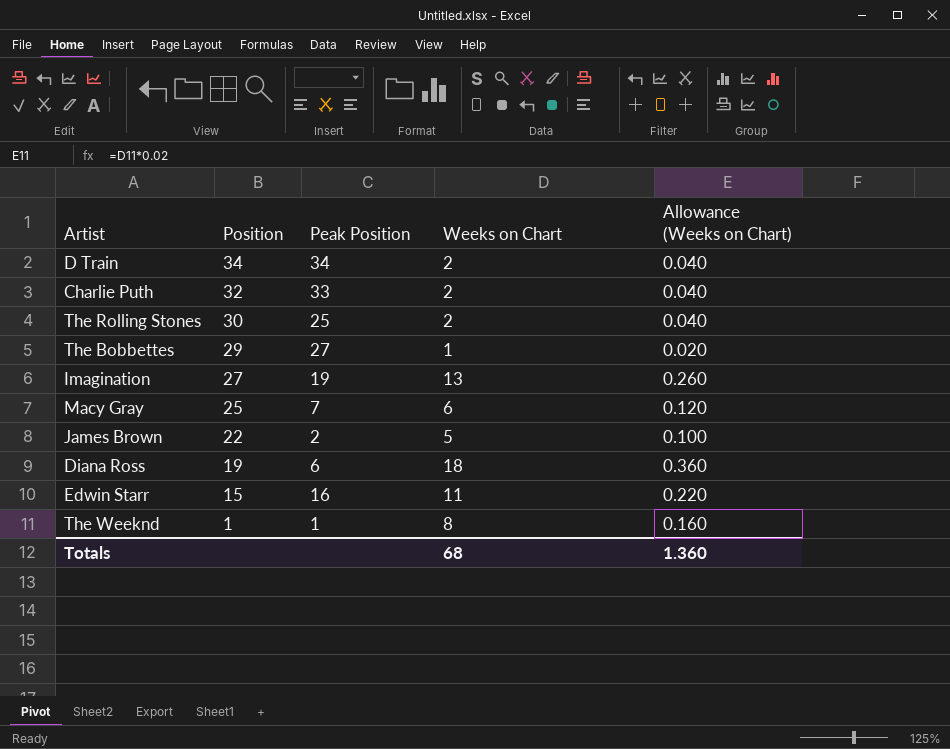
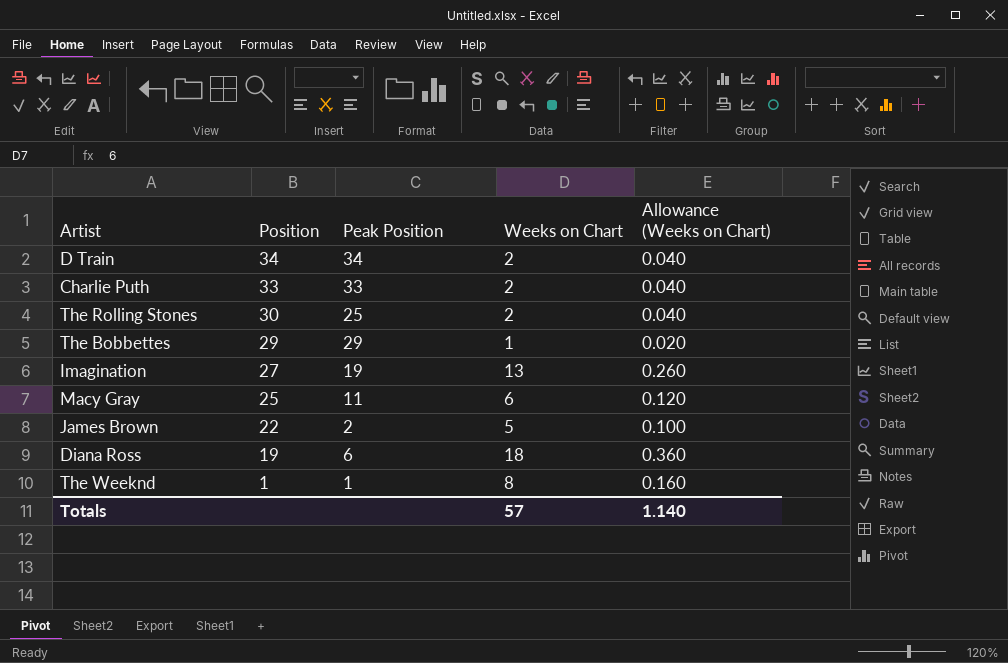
row Edwin Starr: 15 | 16 | 11 | 0.220 -> none
Charlie Puth | Position: 32 -> 33
The Bobbettes | Peak Position: 27 -> 29
Macy Gray | Peak Position: 7 -> 11
Totals | Weeks on Chart: 68 -> 57
Totals | Allowance (Weeks on Chart): 1.360 -> 1.140

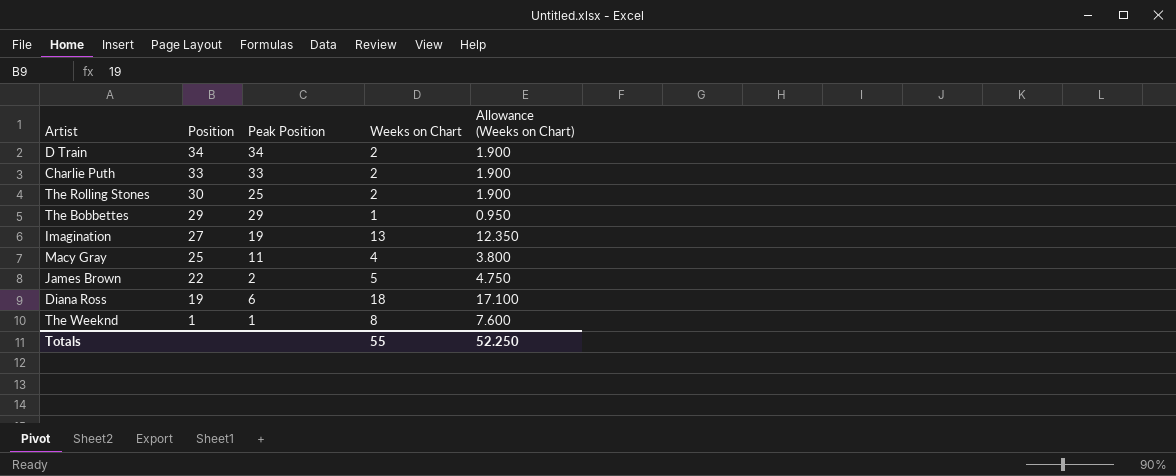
column Allowance (Weeks on Chart) | formula: [Weeks on Chart] * 0.02 -> [Weeks on Chart] * 0.95
Macy Gray | Weeks on Chart: 6 -> 4
Totals | Weeks on Chart: 57 -> 55
Totals | Allowance (Weeks on Chart): 1.140 -> 52.250

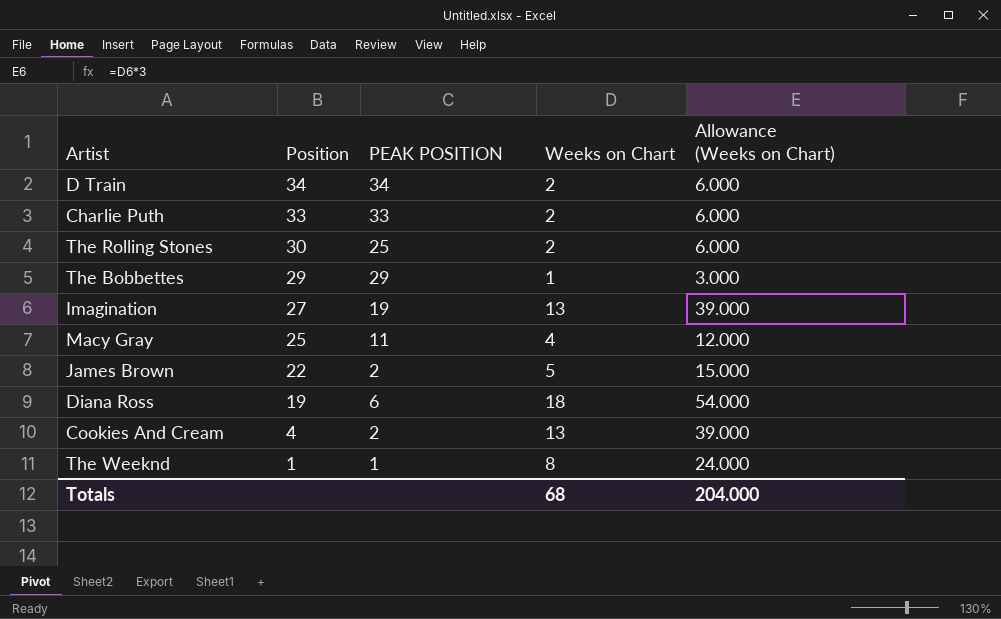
column name: Peak Position -> PEAK POSITION
column Allowance (Weeks on Chart) | formula: [Weeks on Chart] * 0.95 -> [Weeks on Chart] * 3
row Cookies And Cream: none -> 4 | 2 | 13 | 39.000
Totals | Weeks on Chart: 55 -> 68
Totals | Allowance (Weeks on Chart): 52.250 -> 204.000

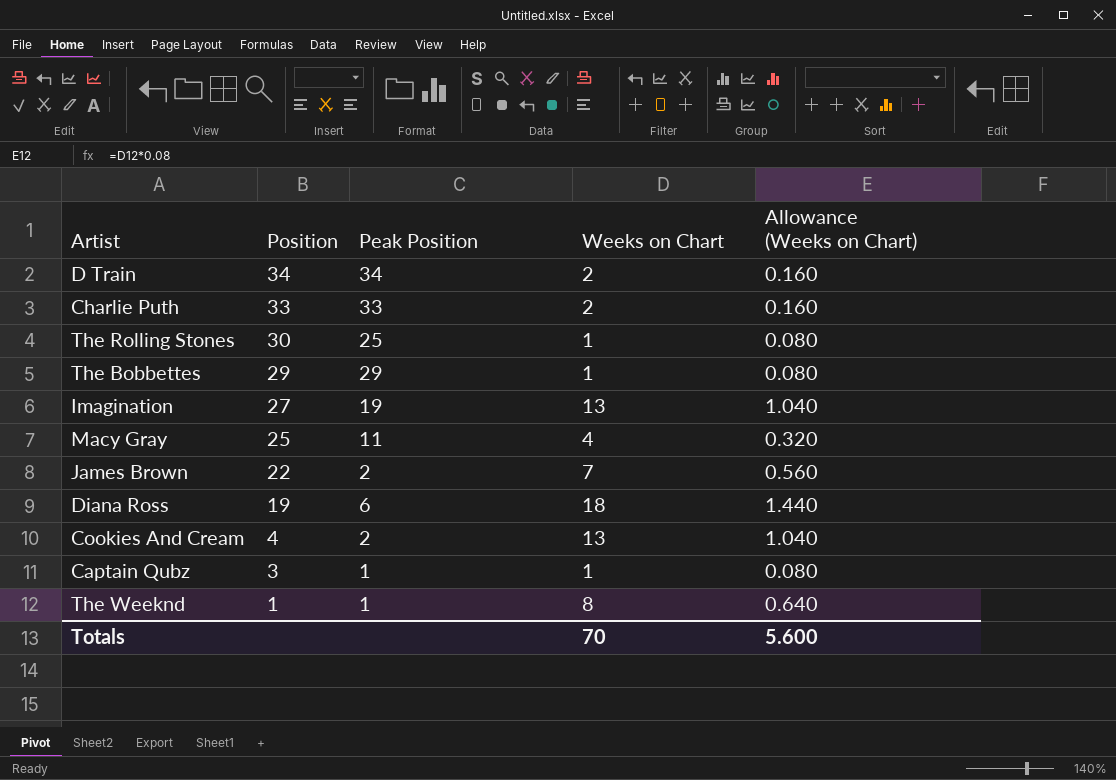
column name: PEAK POSITION -> Peak Position
column Allowance (Weeks on Chart) | formula: [Weeks on Chart] * 3 -> [Weeks on Chart] * 0.08
The Rolling Stones | Weeks on Chart: 2 -> 1
James Brown | Weeks on Chart: 5 -> 7
row Captain Qubz: none -> 3 | 1 | 1 | 0.080
Totals | Weeks on Chart: 68 -> 70
Totals | Allowance (Weeks on Chart): 204.000 -> 5.600

